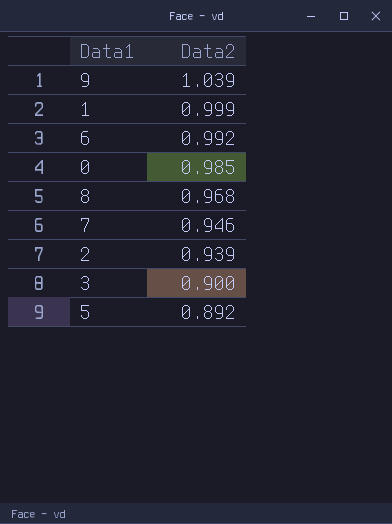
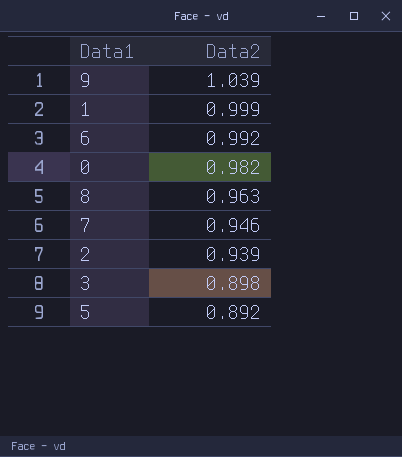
0 | Data2: 0.985 -> 0.982
8 | Data2: 0.968 -> 0.963
3 | Data2: 0.900 -> 0.898

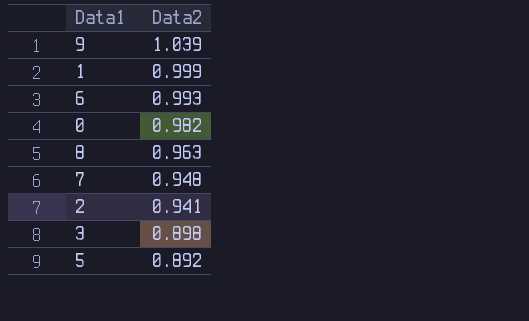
6 | Data2: 0.992 -> 0.993
7 | Data2: 0.946 -> 0.948
2 | Data2: 0.939 -> 0.941

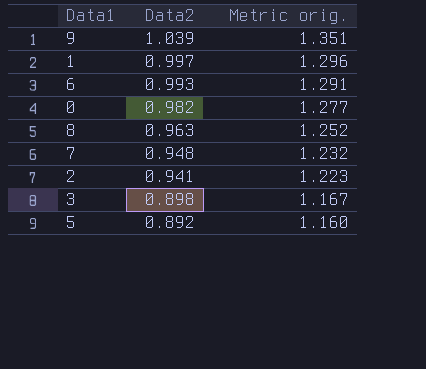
column Metric orig. | formula: none -> [Data2] * 1.3
1 | Data2: 0.999 -> 0.997

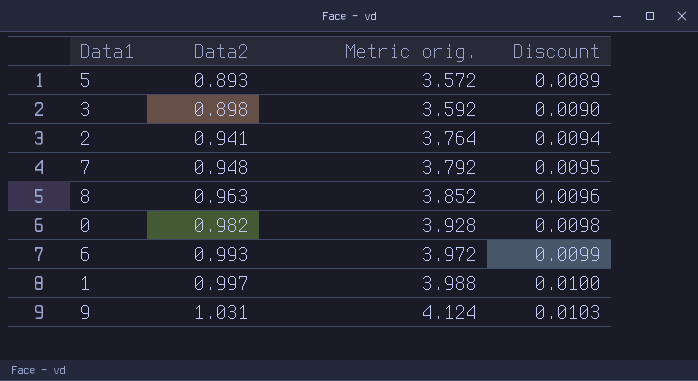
row order: Data2 descending -> Data2 ascending
column Metric orig. | formula: [Data2] * 1.3 -> [Data2] * 4
column Discount | formula: none -> [Data2] * 0.01
5 | Data2: 0.892 -> 0.893
9 | Data2: 1.039 -> 1.031

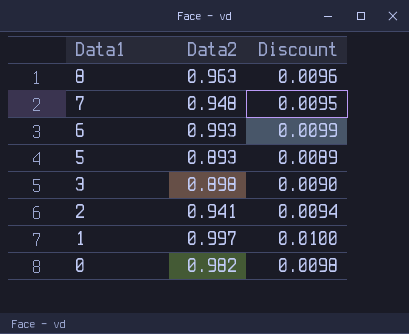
row order: Data2 ascending -> Data1 descending
column Metric orig. | formula: [Data2] * 4 -> none
row 9: 1.031 | 4.124 | 0.0103 -> none

